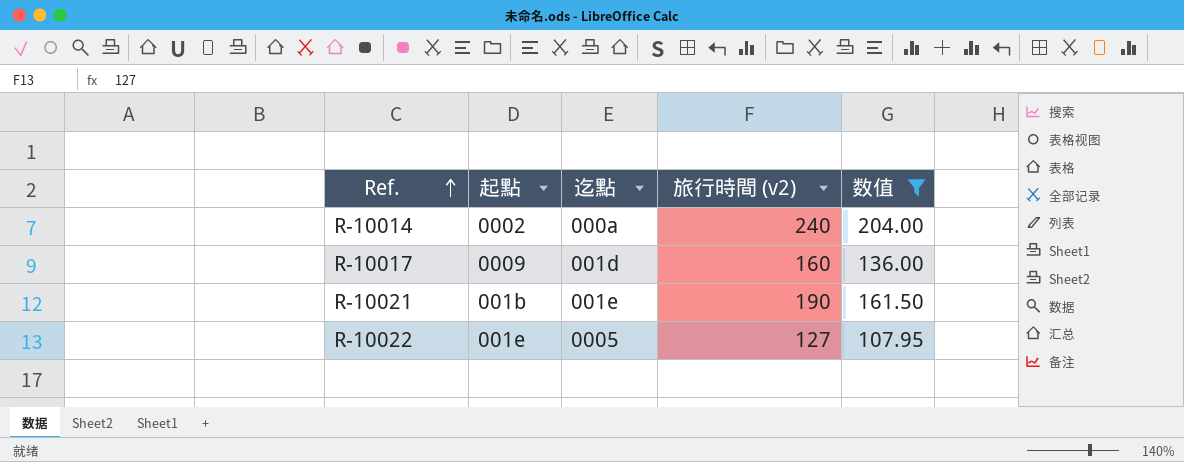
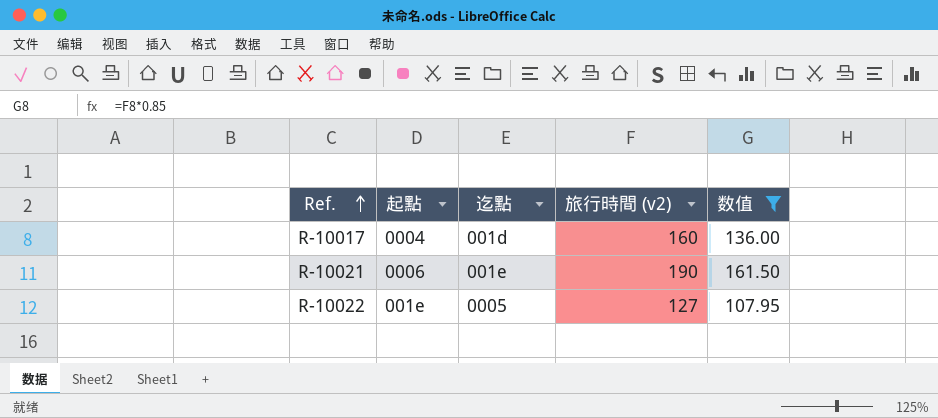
row R-10014: 0002 | 000a | 240 | 204.00 -> none
R-10017 | 起點: 0009 -> 0004
R-10021 | 起點: 001b -> 0006

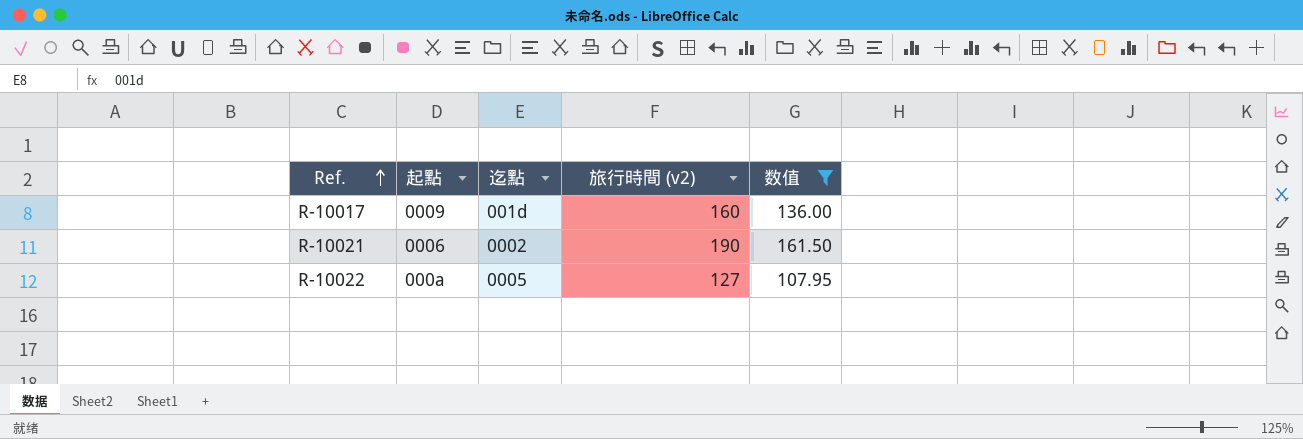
R-10017 | 起點: 0004 -> 0009
R-10021 | 迄點: 001e -> 0002
R-10022 | 起點: 001e -> 000a

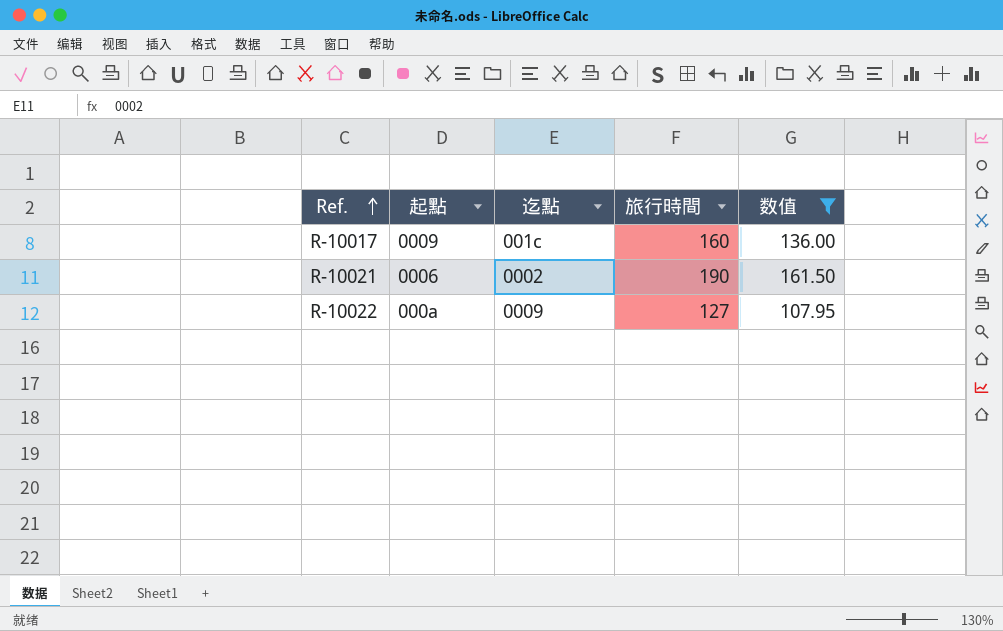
column name: 旅行時間 (v2) -> 旅行時間
R-10017 | 迄點: 001d -> 001c
R-10022 | 迄點: 0005 -> 0009

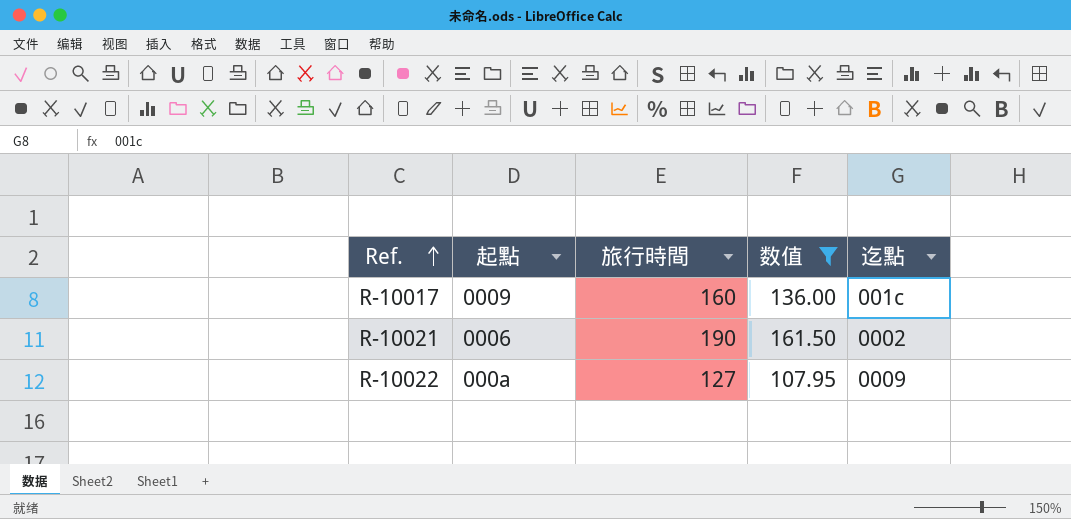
column 迄點 | position: 3 -> 5

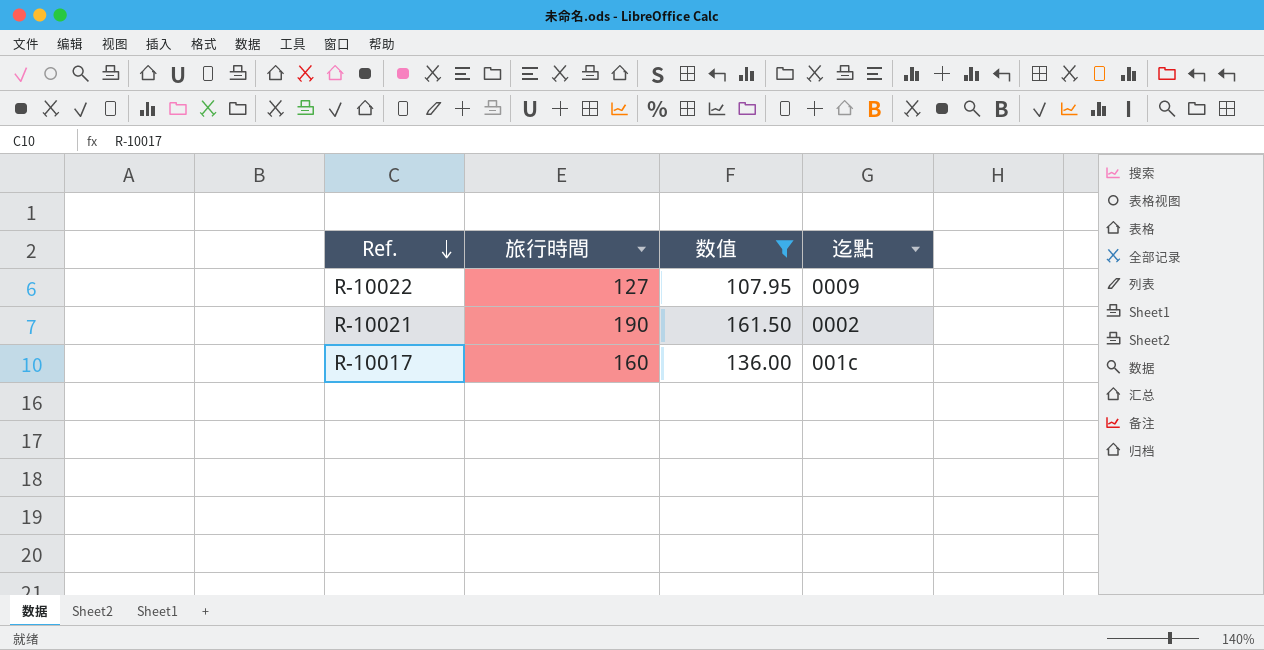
row order: Ref. ascending -> Ref. descending
column 起點 | position: 2 -> none

